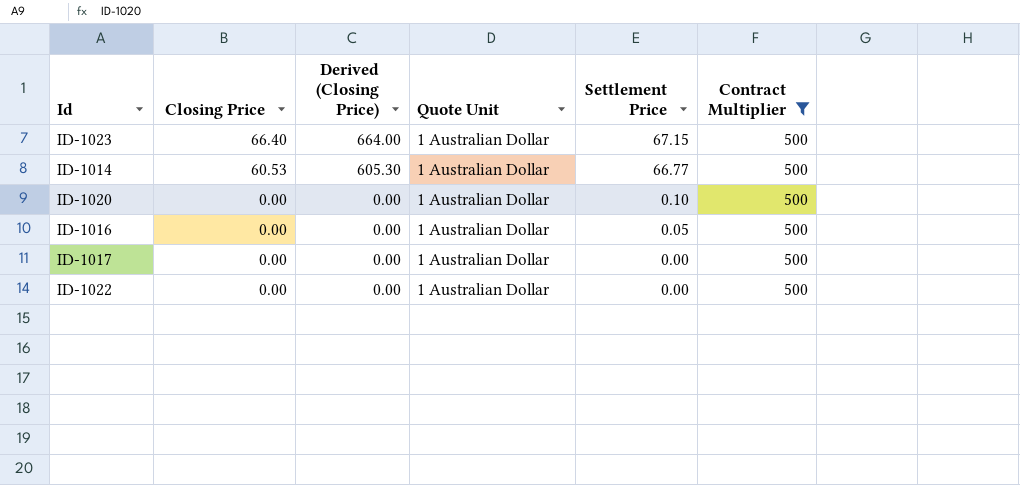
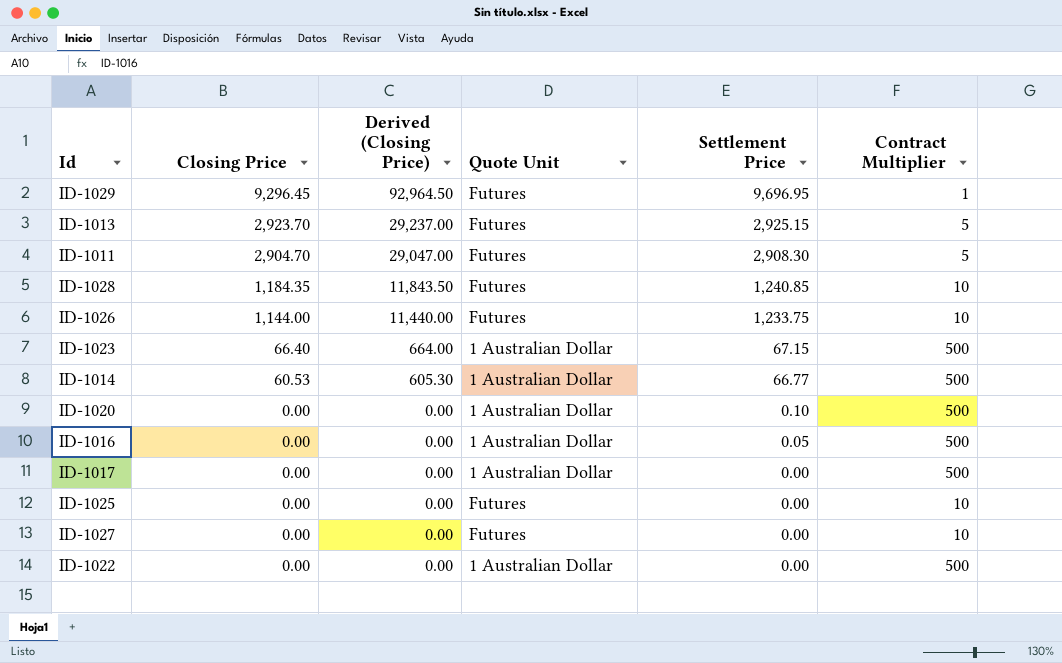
filter: Contract Multiplier = 500 -> none

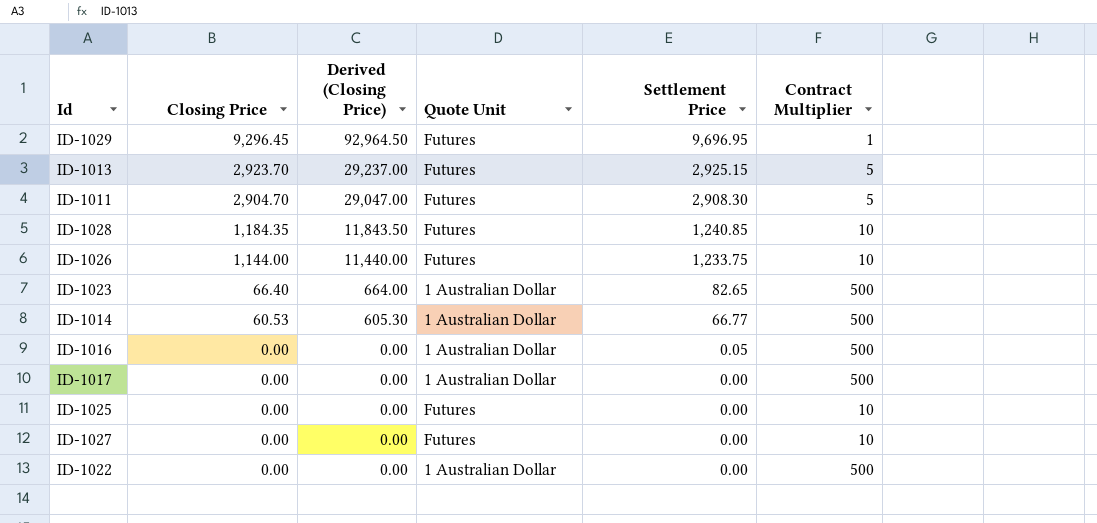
row ID-1020: 0.00 | 0.00 | 1 Australian Dollar | 0.10 | 500 -> none
ID-1023 | Settlement Price: 67.15 -> 82.65

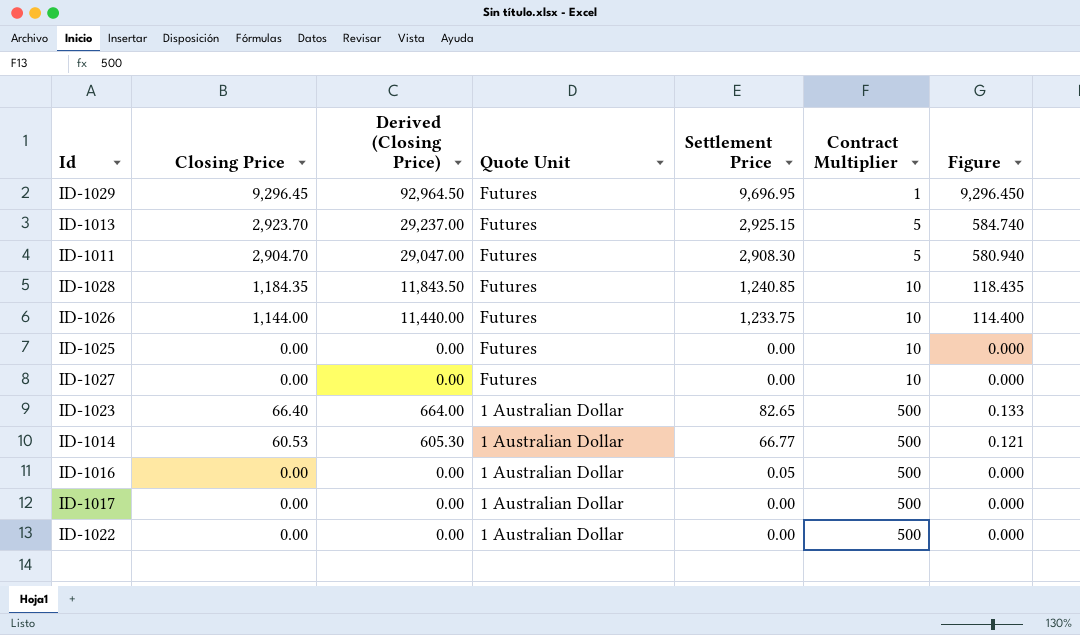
row order: Closing Price descending -> Quote Unit descending
column Figure | formula: none -> [Closing Price] / [Contract Multiplier]

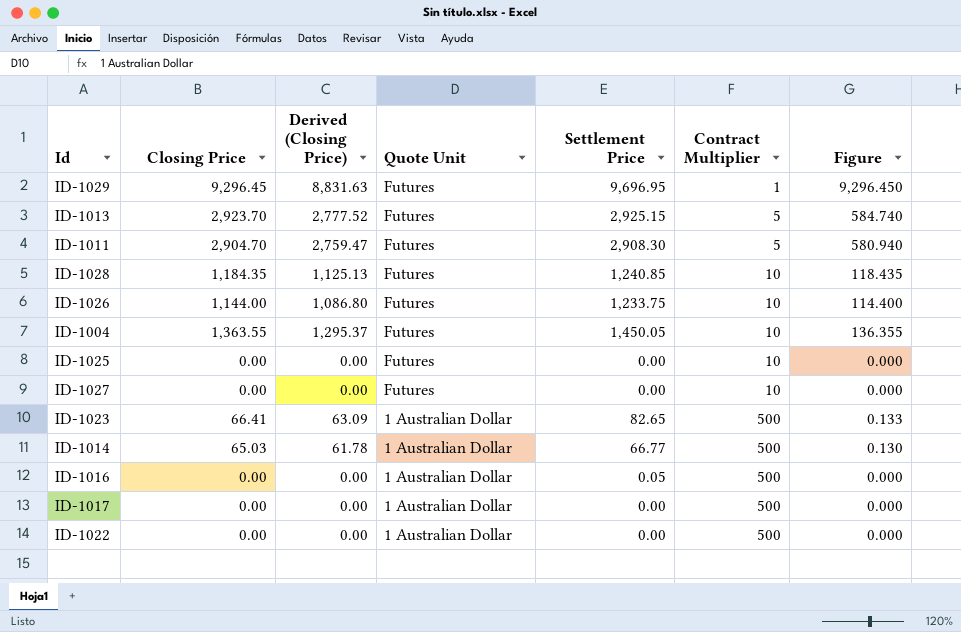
column Derived (Closing Price) | formula: [Closing Price] * 10 -> [Closing Price] * 0.95
row ID-1004: none -> 1,363.55 | 1,295.37 | Futures | 1,450.05 | 10 | 136.355
ID-1023 | Closing Price: 66.40 -> 66.41
ID-1014 | Closing Price: 60.53 -> 65.03
ID-1014 | Figure: 0.121 -> 0.130

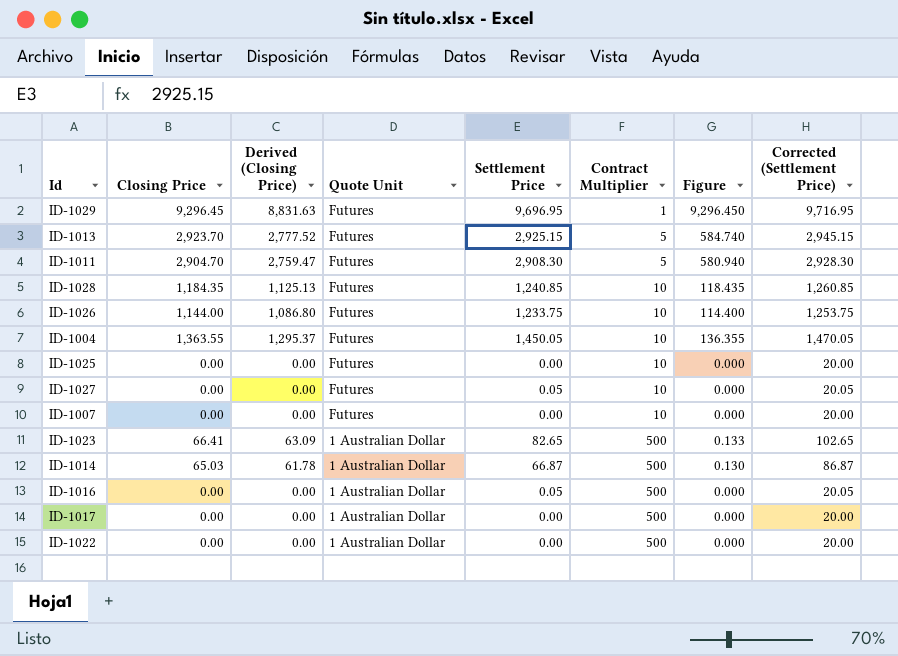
column Corrected (Settlement Price) | formula: none -> [Settlement Price] + 20
ID-1027 | Settlement Price: 0.00 -> 0.05
row ID-1007: none -> 0.00 | 0.00 | Futures | 0.00 | 10 | 0.000 | 20.00
ID-1014 | Settlement Price: 66.77 -> 66.87

